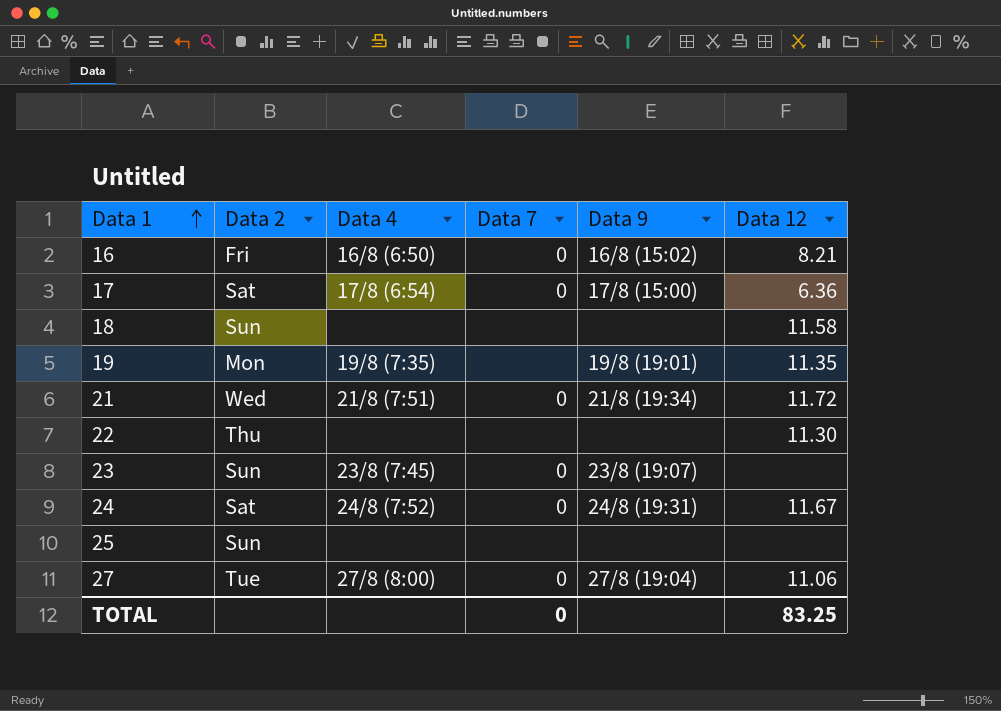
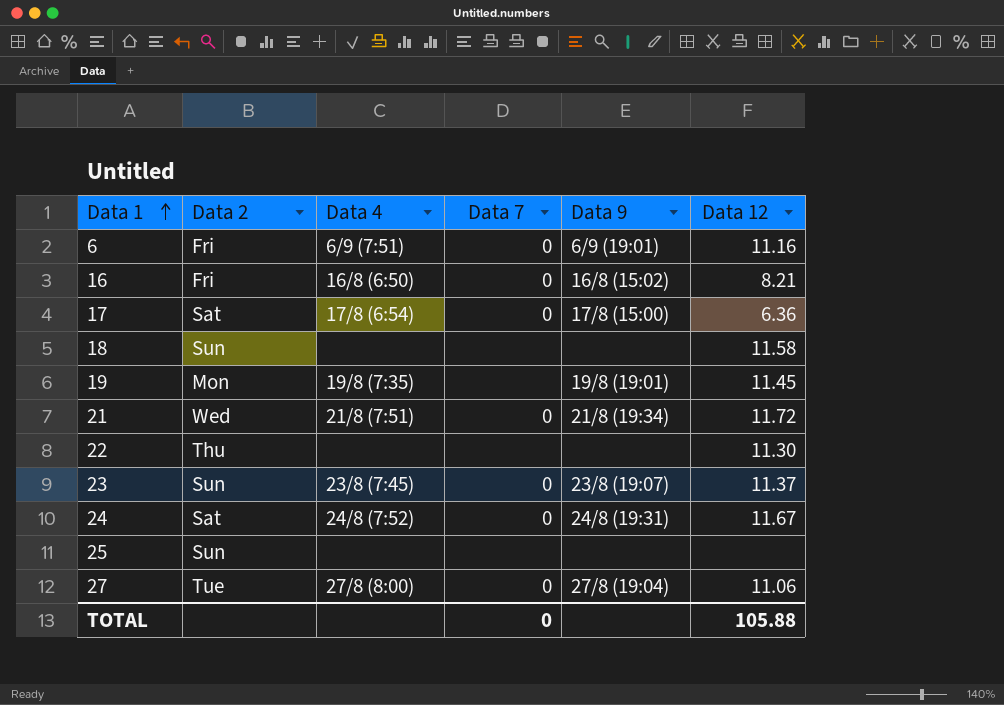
row 6: none -> Fri | 6/9 (7:51) | 0 | 6/9 (19:01) | 11.16
19 | Data 12: 11.35 -> 11.45
23 | Data 12: none -> 11.37
TOTAL | Data 12: 83.25 -> 105.88

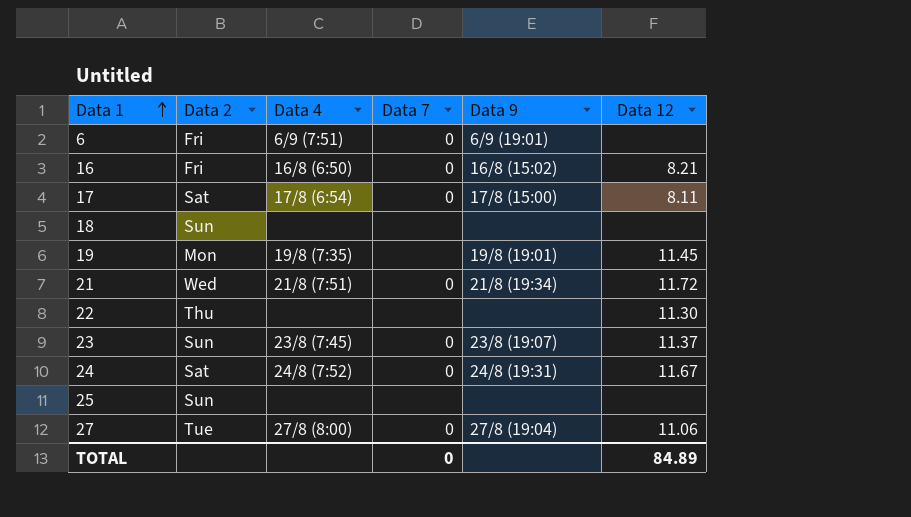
6 | Data 12: 11.16 -> none
17 | Data 12: 6.36 -> 8.11
18 | Data 12: 11.58 -> none
TOTAL | Data 12: 105.88 -> 84.89

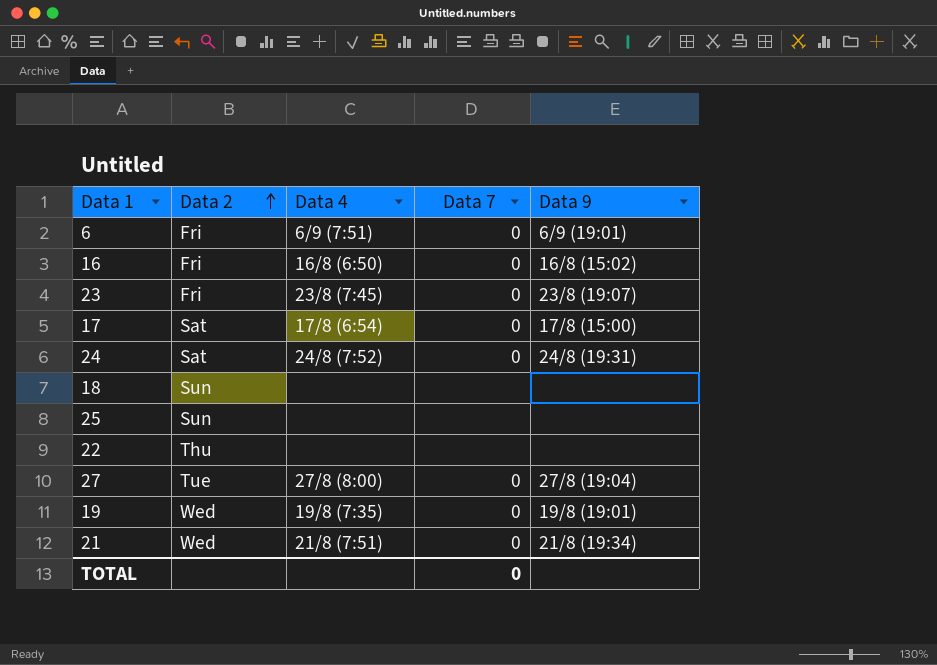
row order: Data 1 ascending -> Data 2 ascending
column Data 12 | position: 6 -> none
23 | Data 2: Sun -> Fri
19 | Data 2: Mon -> Wed
19 | Data 7: none -> 0

